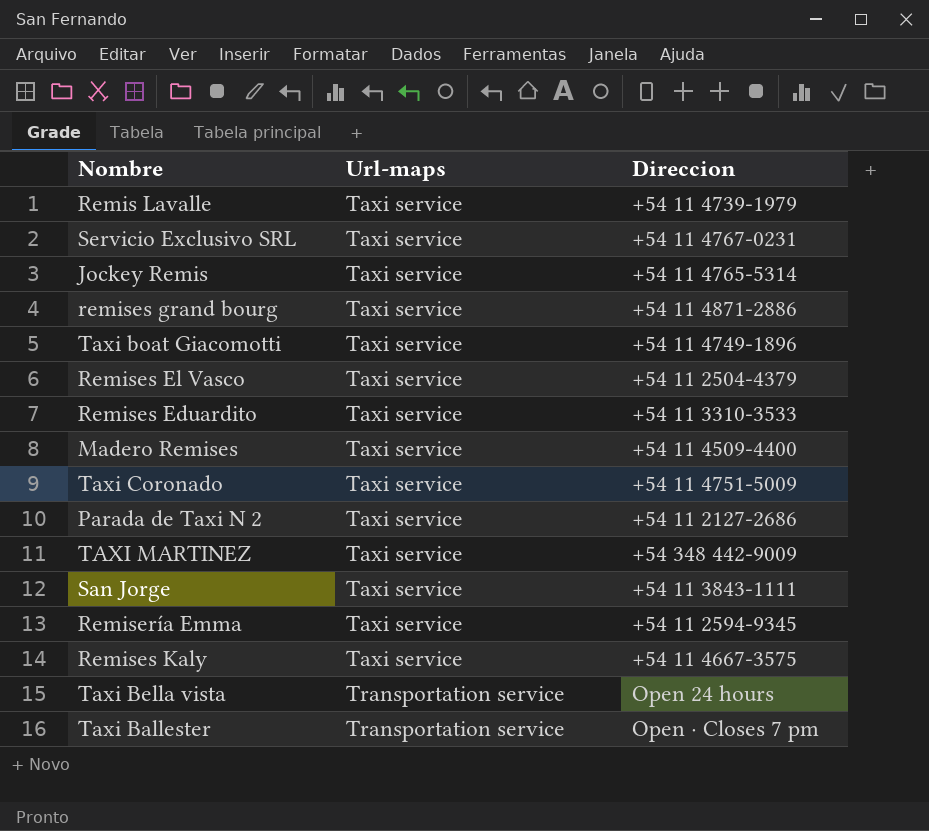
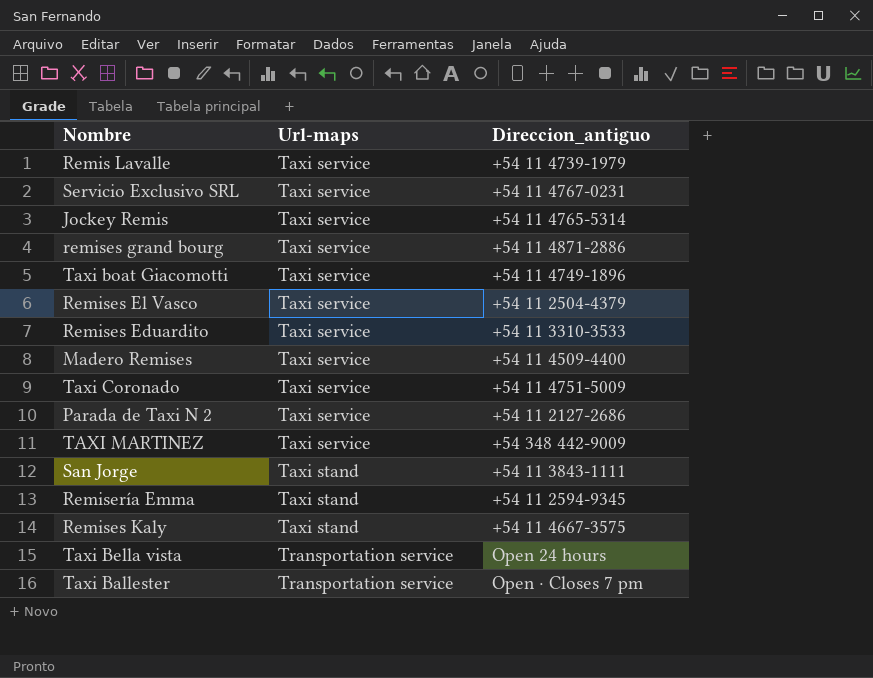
column name: Direccion -> Direccion_antiguo
San Jorge | Url-maps: Taxi service -> Taxi stand
Remisería Emma | Url-maps: Taxi service -> Taxi stand
Remises Kaly | Url-maps: Taxi service -> Taxi stand

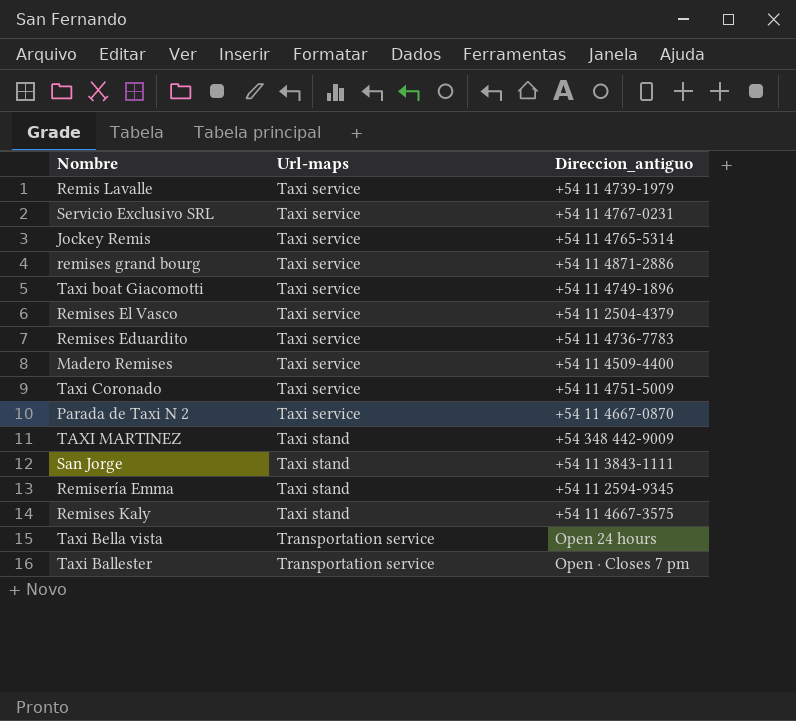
Remises Eduardito | Direccion_antiguo: +54 11 3310-3533 -> +54 11 4736-7783
Parada de Taxi N 2 | Direccion_antiguo: +54 11 2127-2686 -> +54 11 4667-0870
TAXI MARTINEZ | Url-maps: Taxi service -> Taxi stand

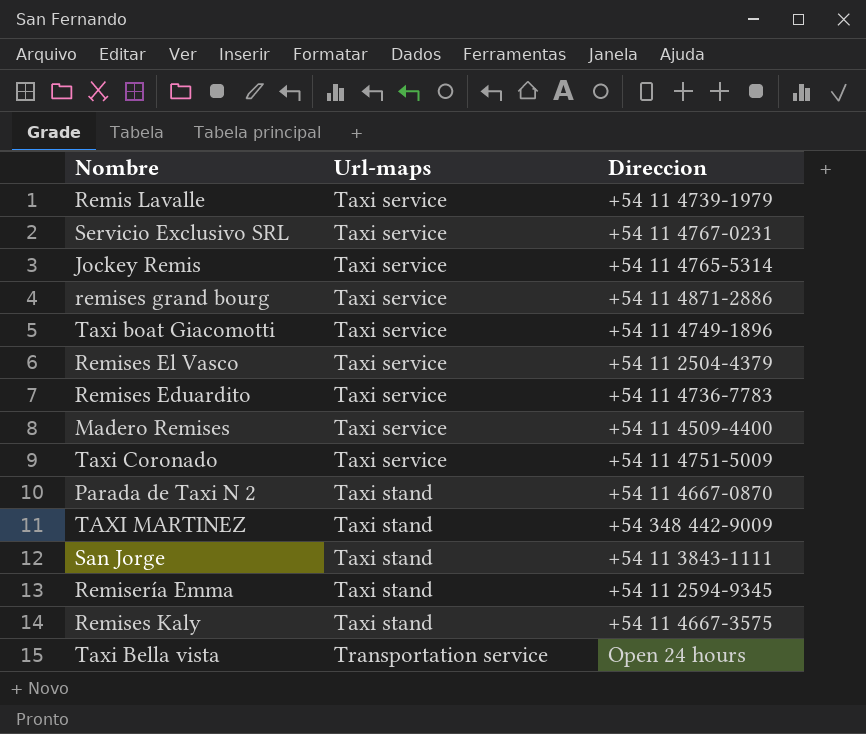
column name: Direccion_antiguo -> Direccion
row Taxi Ballester: Transportation service | Open ⋅ Closes 7 pm -> none
Parada de Taxi N 2 | Url-maps: Taxi service -> Taxi stand

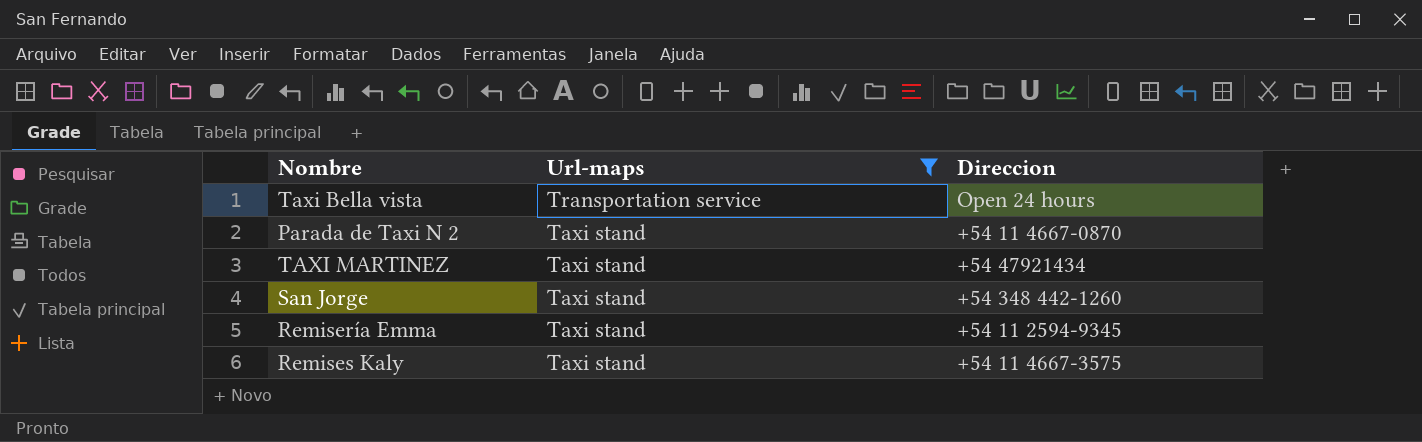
filter: none -> Url-maps != Taxi service
row order: Url-maps ascending -> Url-maps descending
TAXI MARTINEZ | Direccion: +54 348 442-9009 -> +54 47921434
San Jorge | Direccion: +54 11 3843-1111 -> +54 348 442-1260

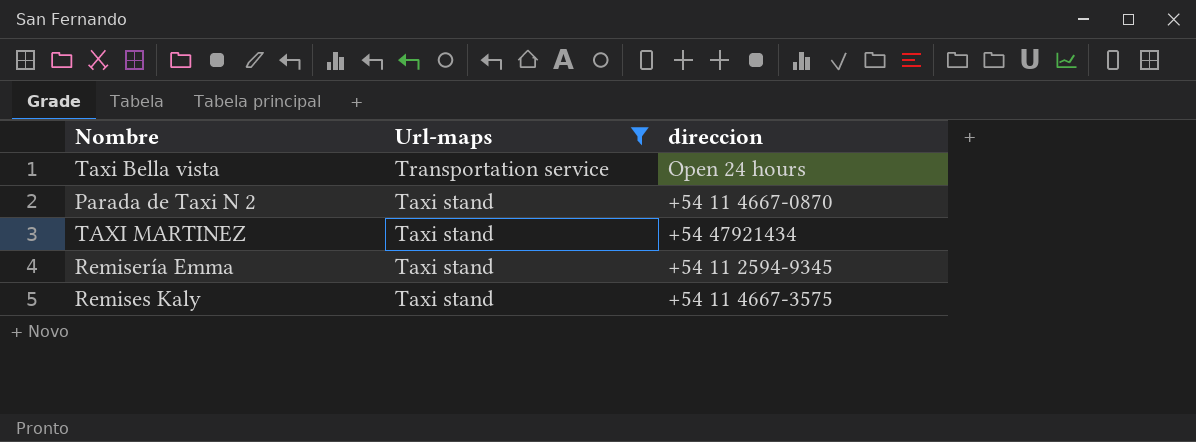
column name: Direccion -> direccion
row San Jorge: Taxi stand | +54 348 442-1260 -> none

